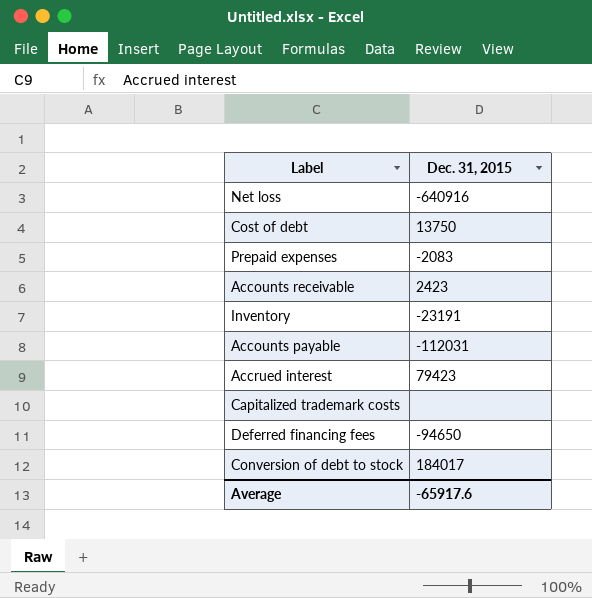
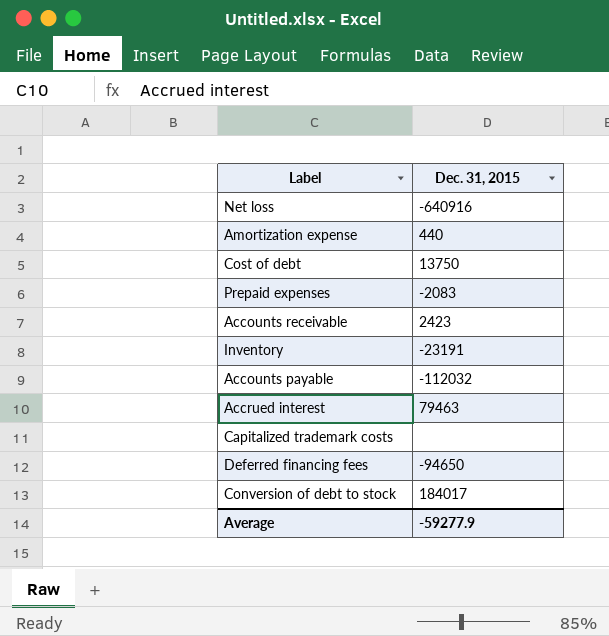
row Amortization expense: none -> 440
Accounts payable | Dec. 31, 2015: -112031 -> -112032
Accrued interest | Dec. 31, 2015: 79423 -> 79463
Average | Dec. 31, 2015: -65917.6 -> -59277.9

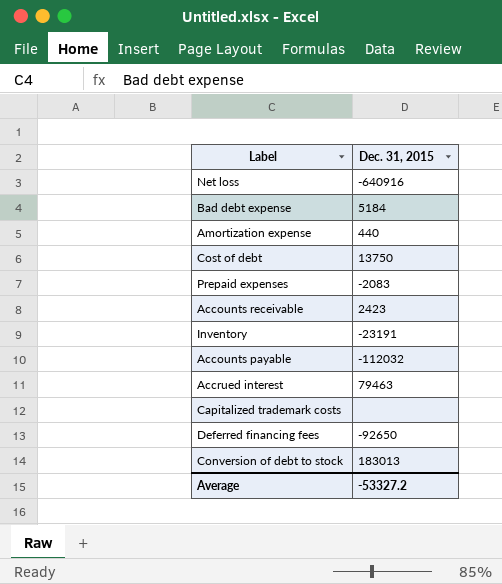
row Bad debt expense: none -> 5184
Deferred financing fees | Dec. 31, 2015: -94650 -> -92650
Conversion of debt to stock | Dec. 31, 2015: 184017 -> 183013
Average | Dec. 31, 2015: -59277.9 -> -53327.2

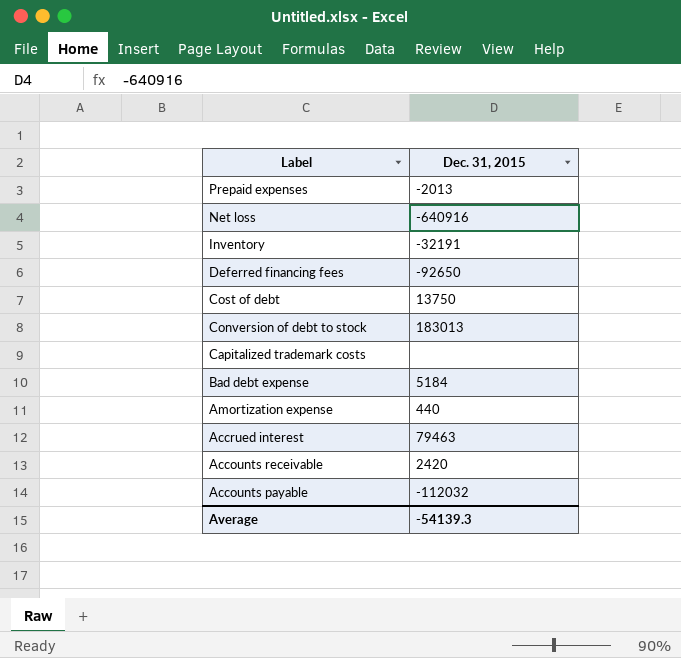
row order: none -> Label descending
Prepaid expenses | Dec. 31, 2015: -2083 -> -2013
Inventory | Dec. 31, 2015: -23191 -> -32191
Accounts receivable | Dec. 31, 2015: 2423 -> 2420
Average | Dec. 31, 2015: -53327.2 -> -54139.3

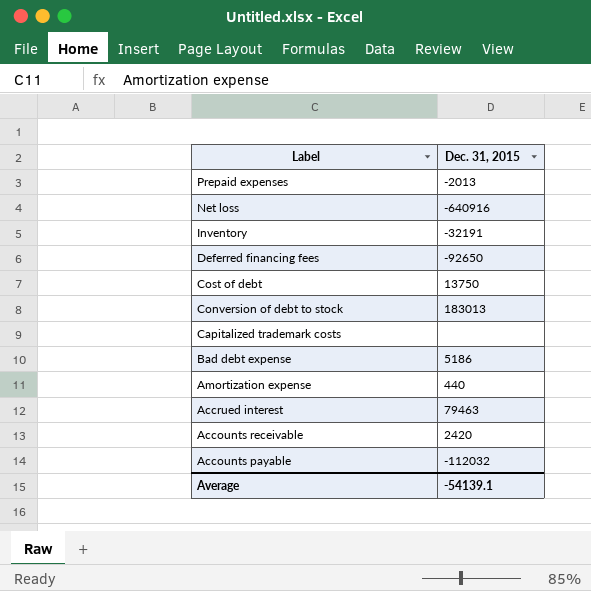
Bad debt expense | Dec. 31, 2015: 5184 -> 5186
Average | Dec. 31, 2015: -54139.3 -> -54139.1

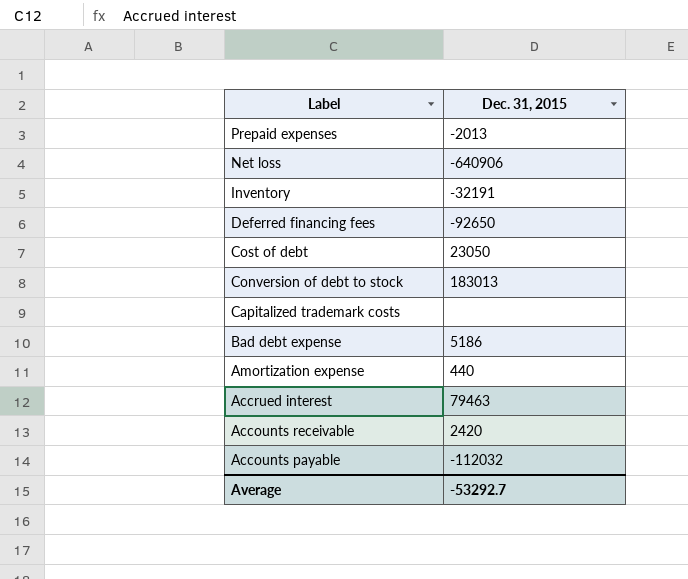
Net loss | Dec. 31, 2015: -640916 -> -640906
Cost of debt | Dec. 31, 2015: 13750 -> 23050
Average | Dec. 31, 2015: -54139.1 -> -53292.7

